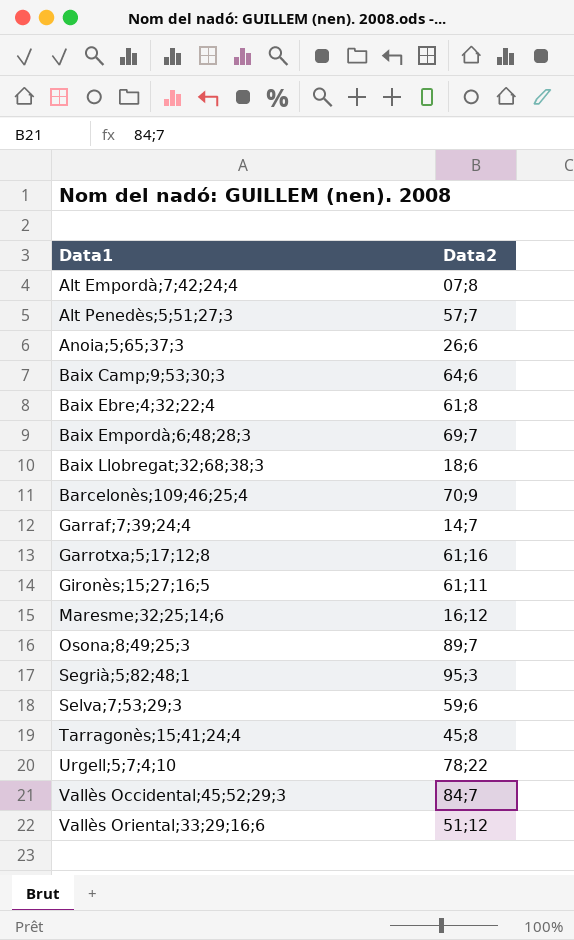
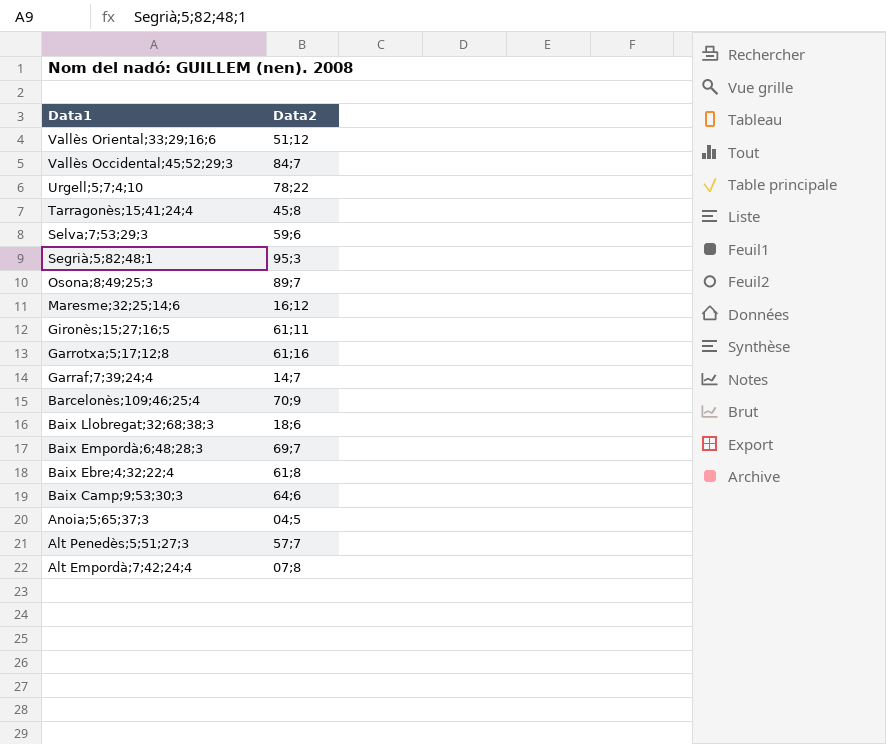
row order: Data1 ascending -> Data1 descending
Anoia;5;65;37;3 | Data2: 26;6 -> 04;5

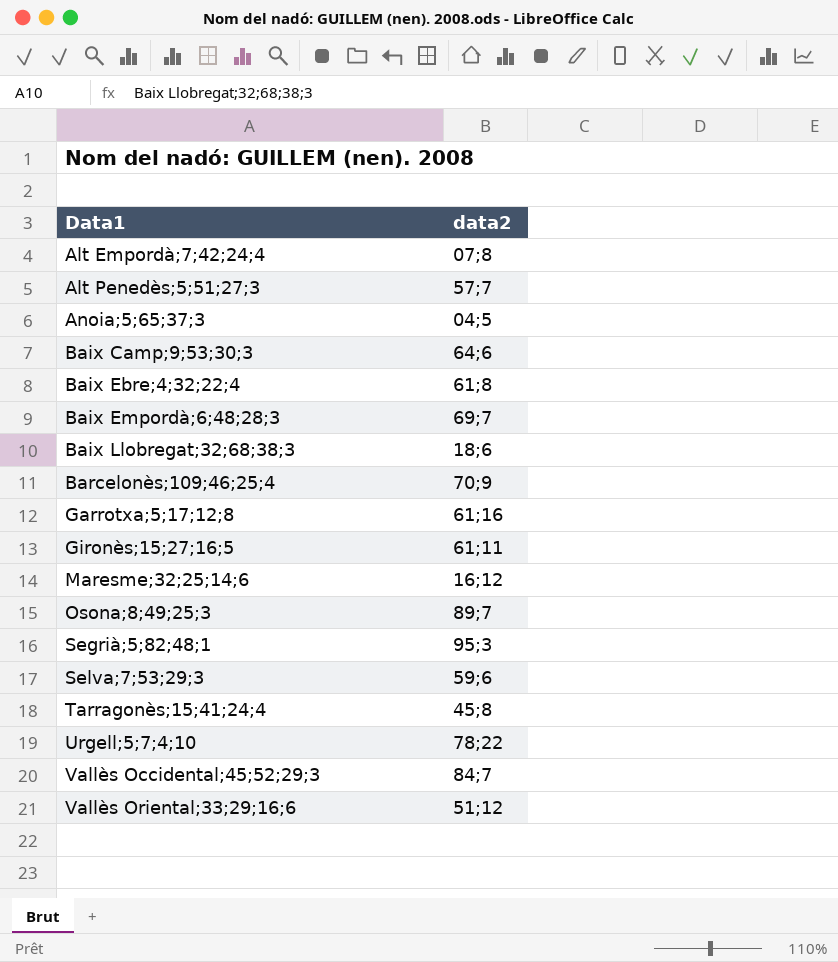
row order: Data1 descending -> Data1 ascending
column name: Data2 -> data2
row Garraf;7;39;24;4: 14;7 -> none

